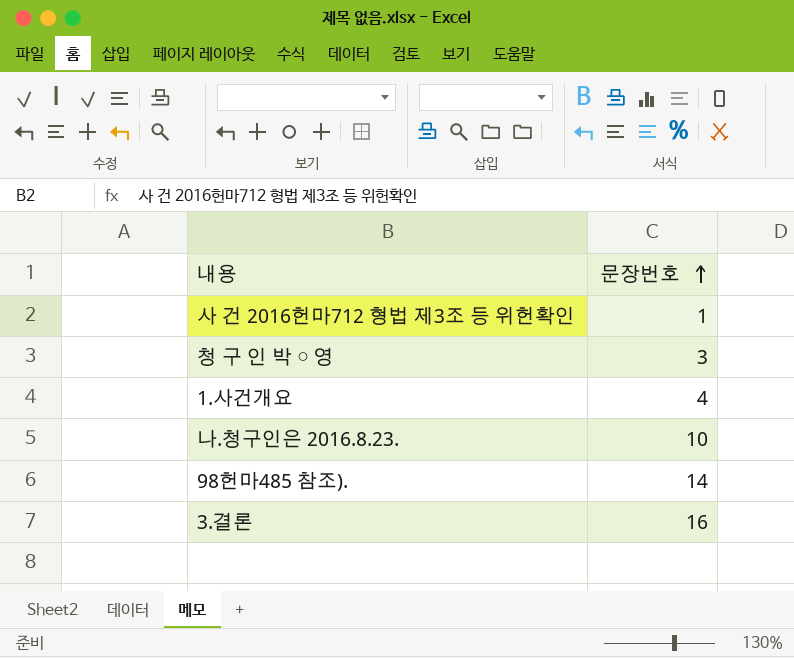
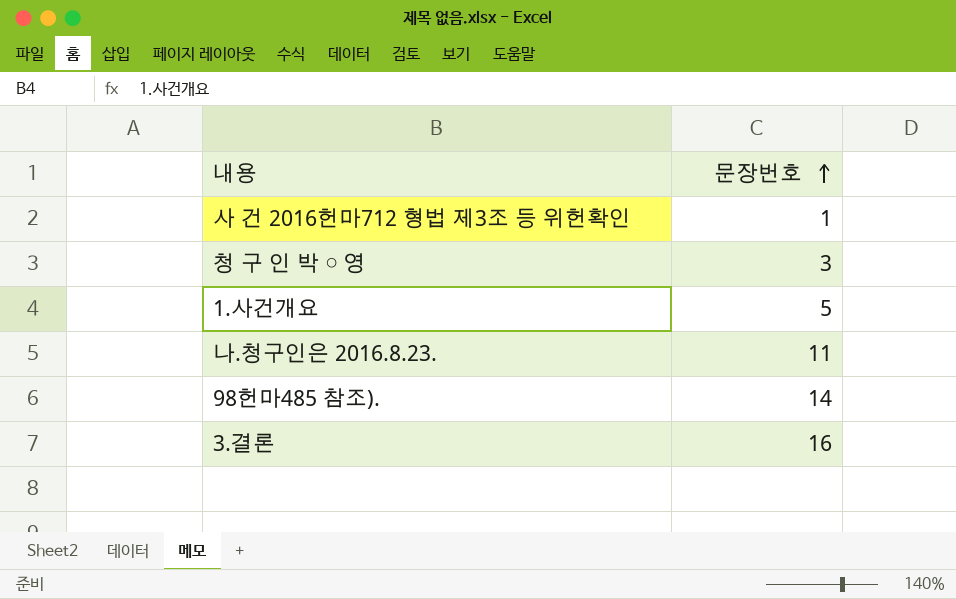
1.사건개요 | 문장번호: 4 -> 5
나.청구인은 2016.8.23. | 문장번호: 10 -> 11

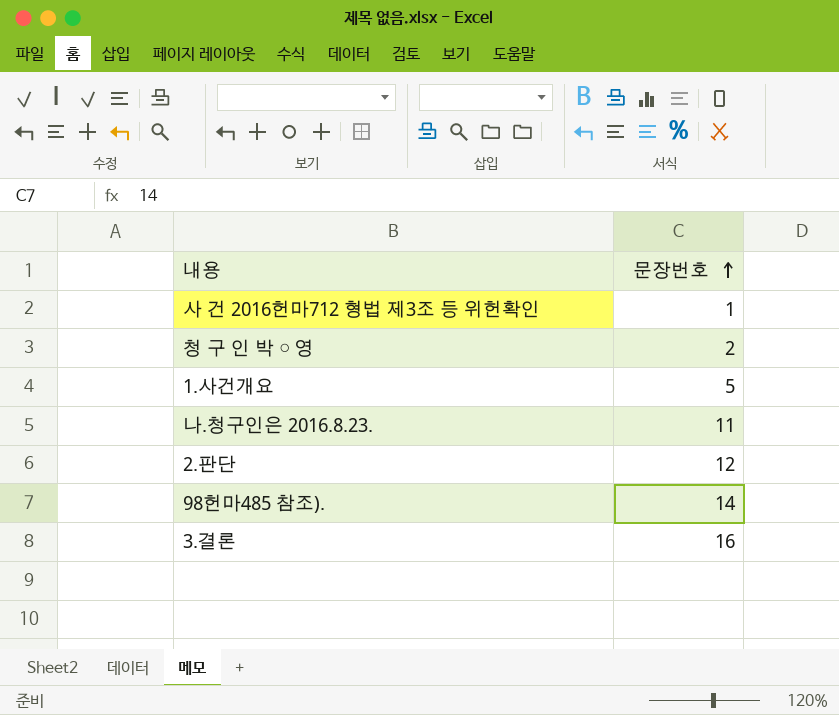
청 구 인 박 ○ 영 | 문장번호: 3 -> 2
row 2.판단: none -> 12

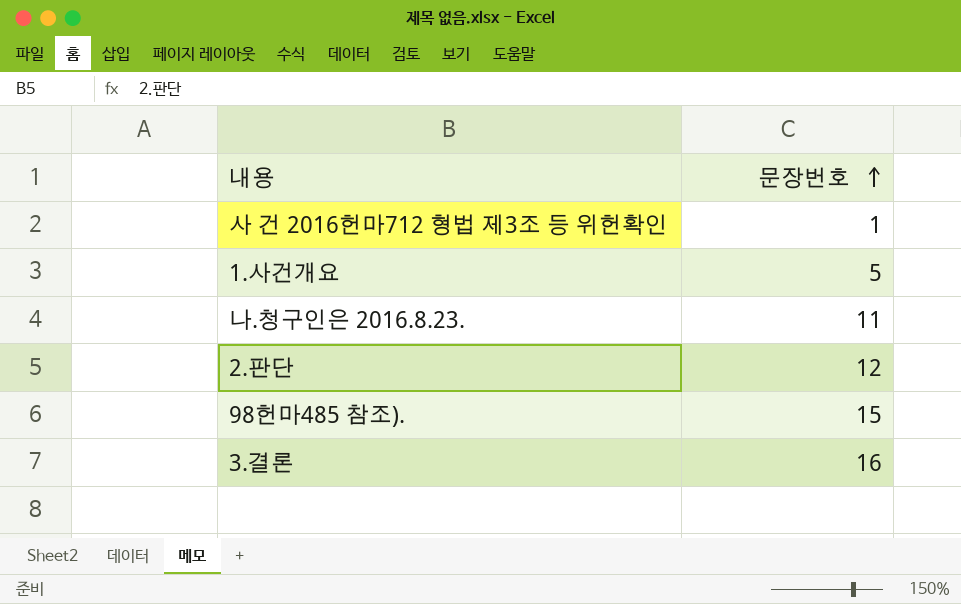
row 청 구 인 박 ○ 영: 2 -> none
98헌마485 참조). | 문장번호: 14 -> 15

